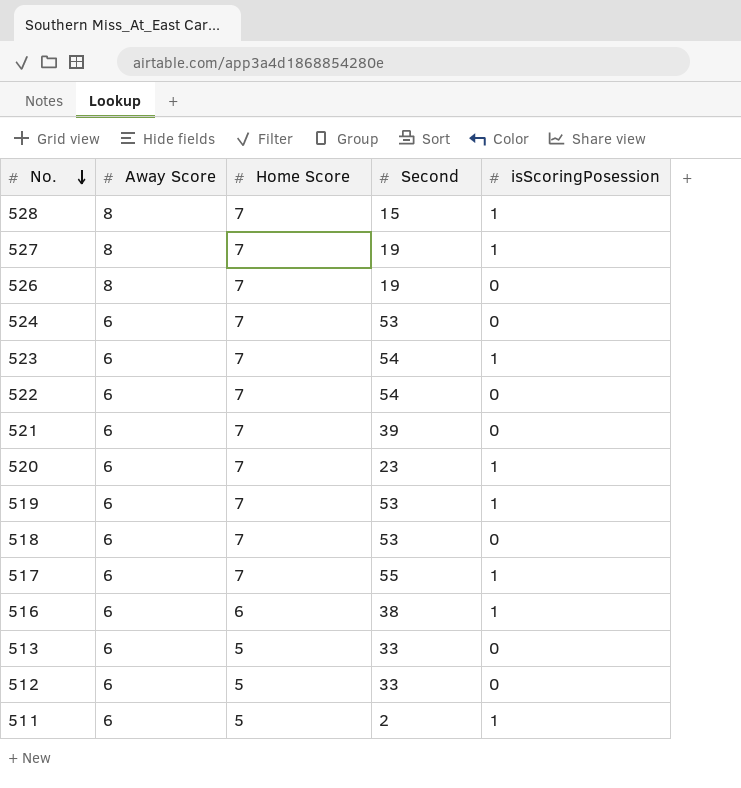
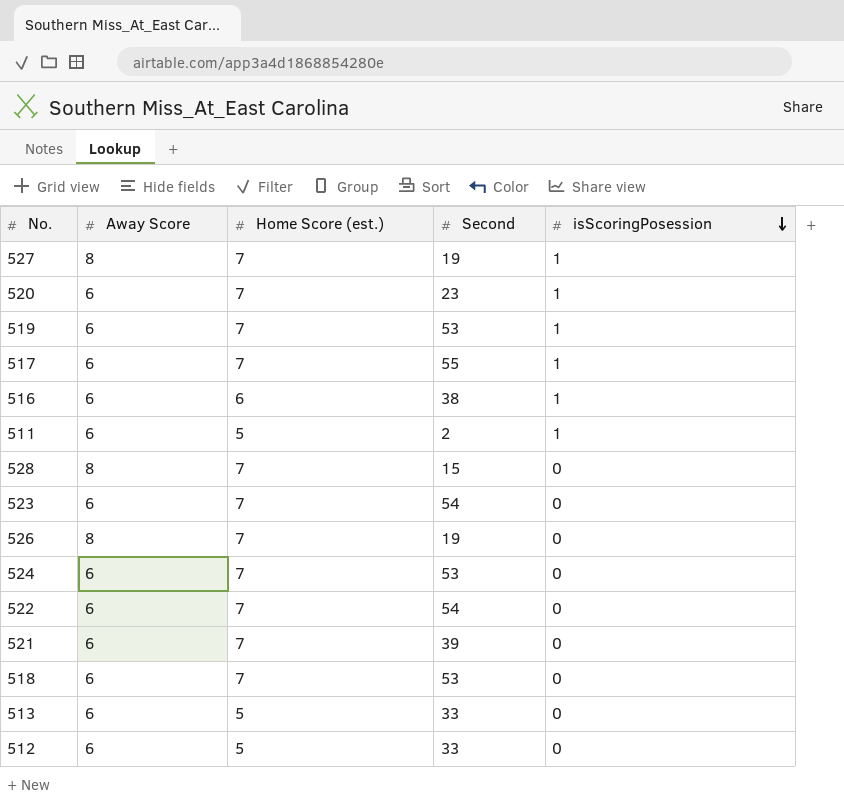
row order: No. descending -> isScoringPosession descending
column name: Home Score -> Home Score (est.)
528 | isScoringPosession: 1 -> 0
523 | isScoringPosession: 1 -> 0

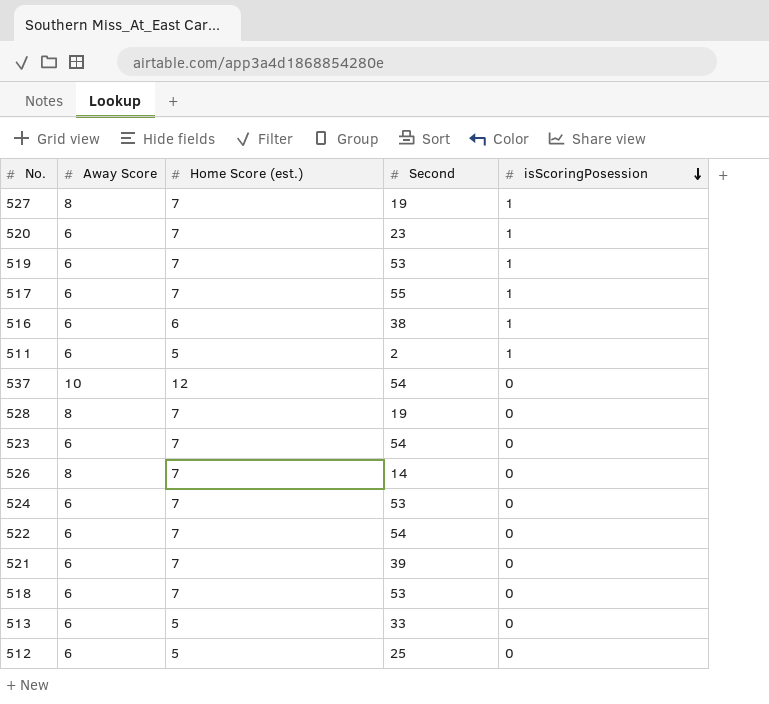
row 537: none -> 10 | 12 | 54 | 0
528 | Second: 15 -> 19
526 | Second: 19 -> 14
512 | Second: 33 -> 25

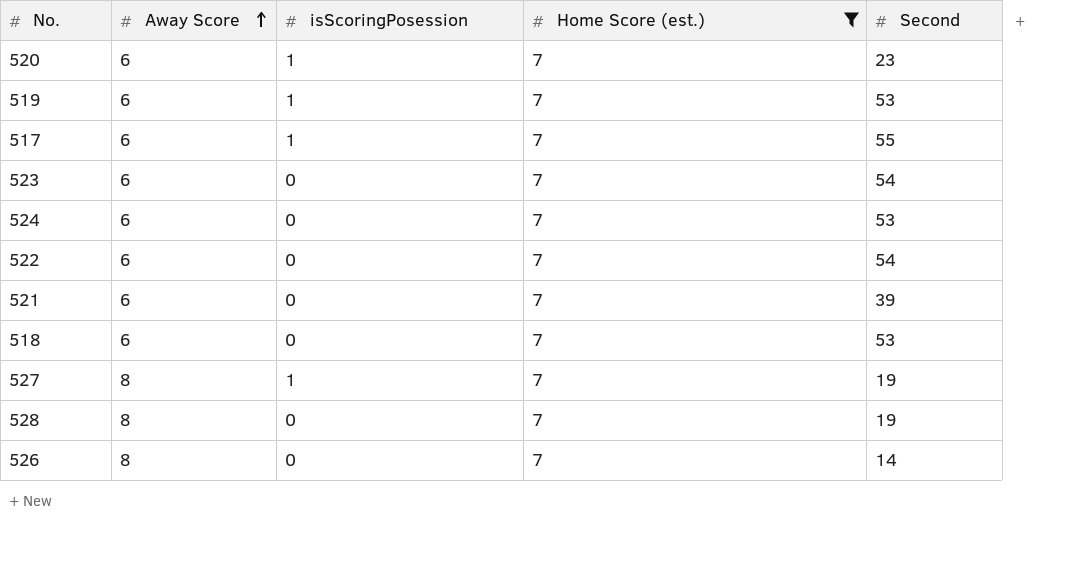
filter: none -> Home Score (est.) = 7
row order: isScoringPosession descending -> Away Score ascending
column isScoringPosession | position: 5 -> 3

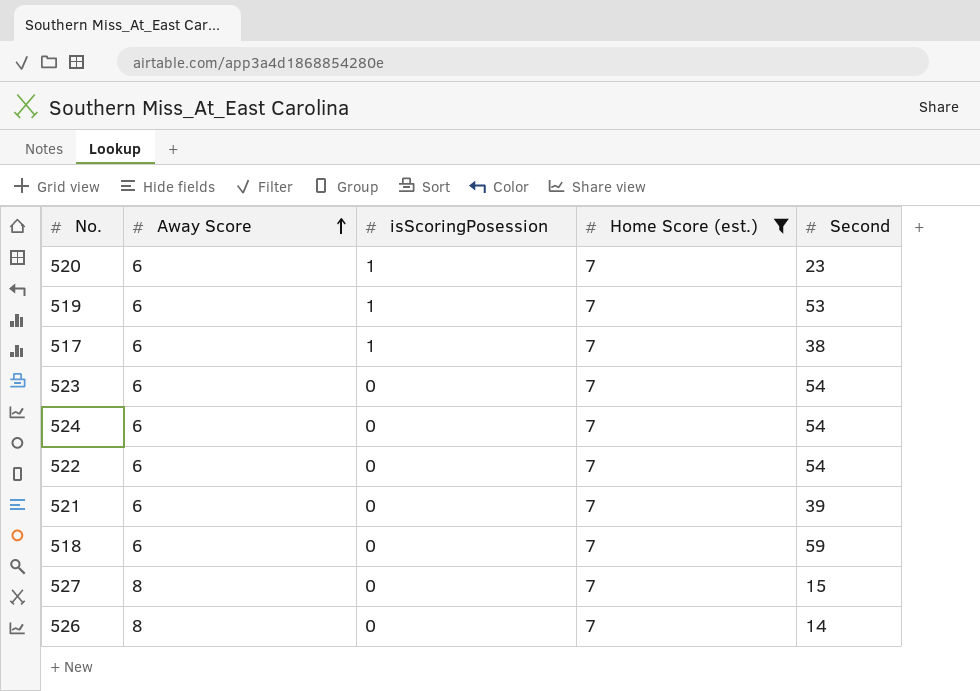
row 528: 8 | 0 | 7 | 19 -> none
517 | Second: 55 -> 38
524 | Second: 53 -> 54
518 | Second: 53 -> 59
527 | isScoringPosession: 1 -> 0
527 | Second: 19 -> 15

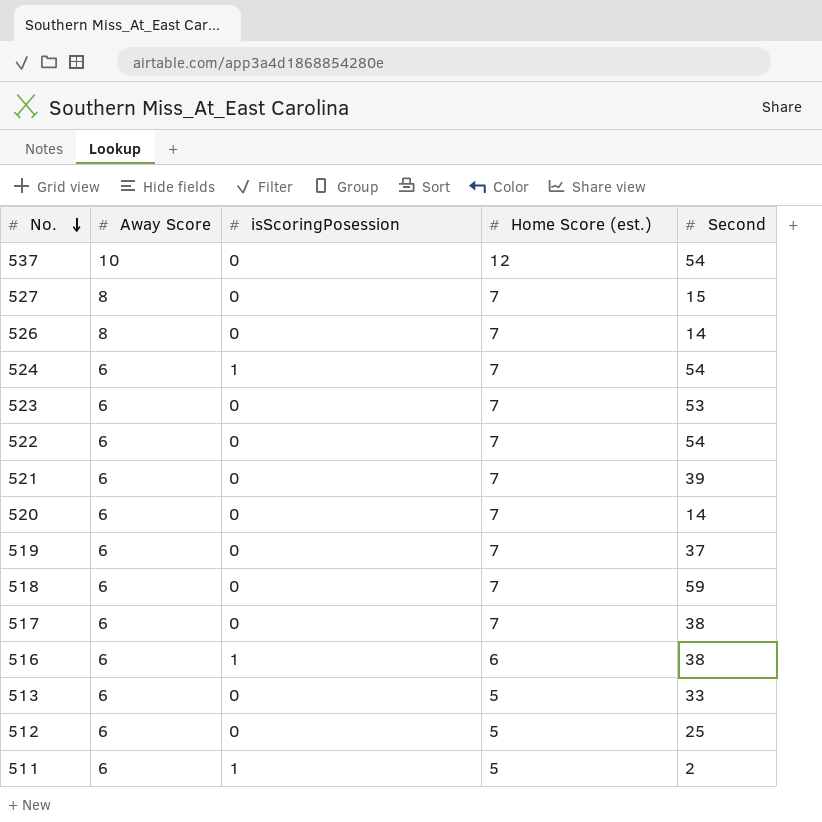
filter: Home Score (est.) = 7 -> none
row order: Away Score ascending -> No. descending
524 | isScoringPosession: 0 -> 1
523 | Second: 54 -> 53
520 | isScoringPosession: 1 -> 0
520 | Second: 23 -> 14
519 | isScoringPosession: 1 -> 0
519 | Second: 53 -> 37
517 | isScoringPosession: 1 -> 0

